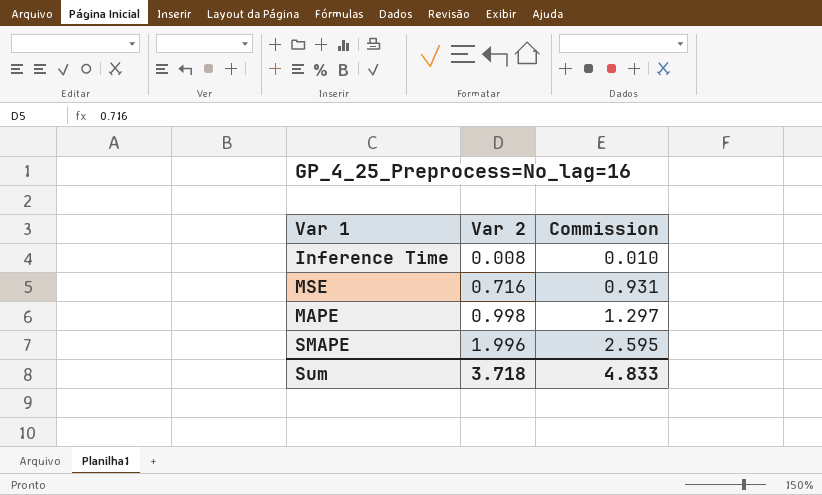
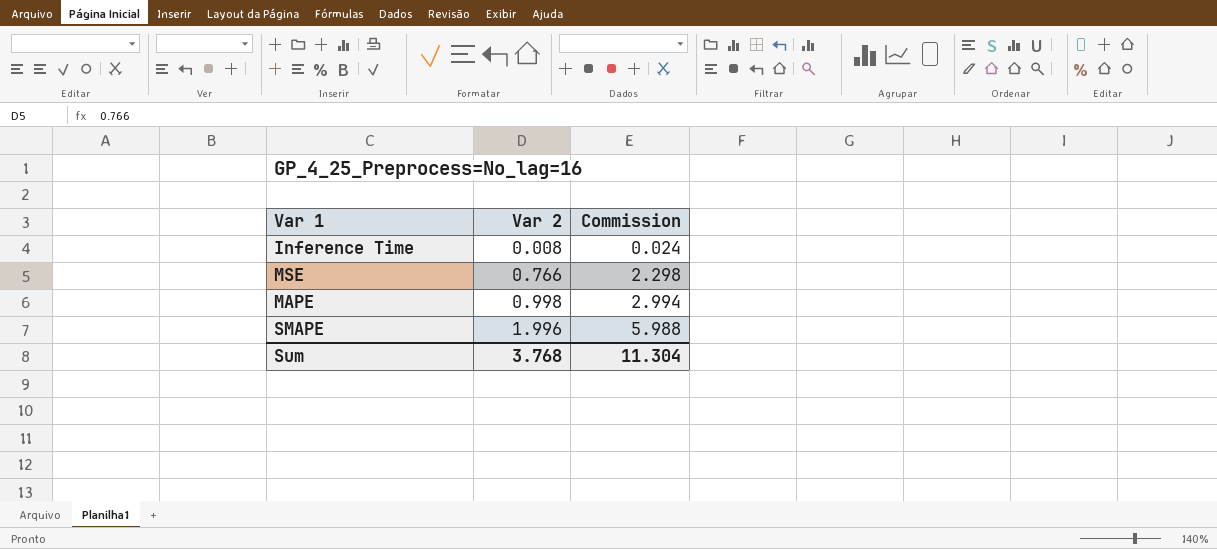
column Commission | formula: [Var 2] * 1.3 -> [Var 2] * 3
MSE | Var 2: 0.716 -> 0.766
Sum | Var 2: 3.718 -> 3.768
Sum | Commission: 4.833 -> 11.304

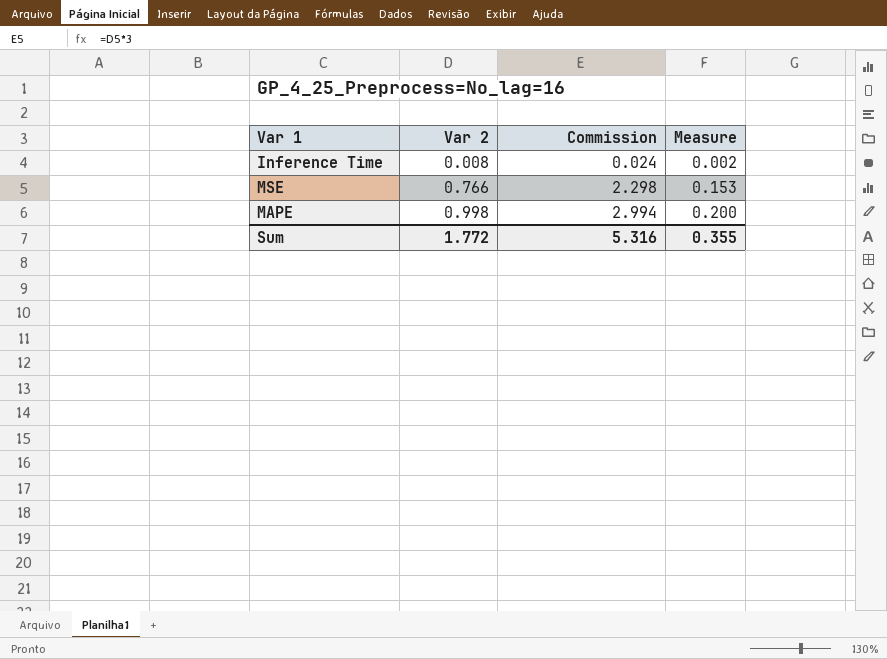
column Measure | formula: none -> [Var 2] * 0.2
row SMAPE: 1.996 | 5.988 -> none
Sum | Var 2: 3.768 -> 1.772
Sum | Commission: 11.304 -> 5.316

